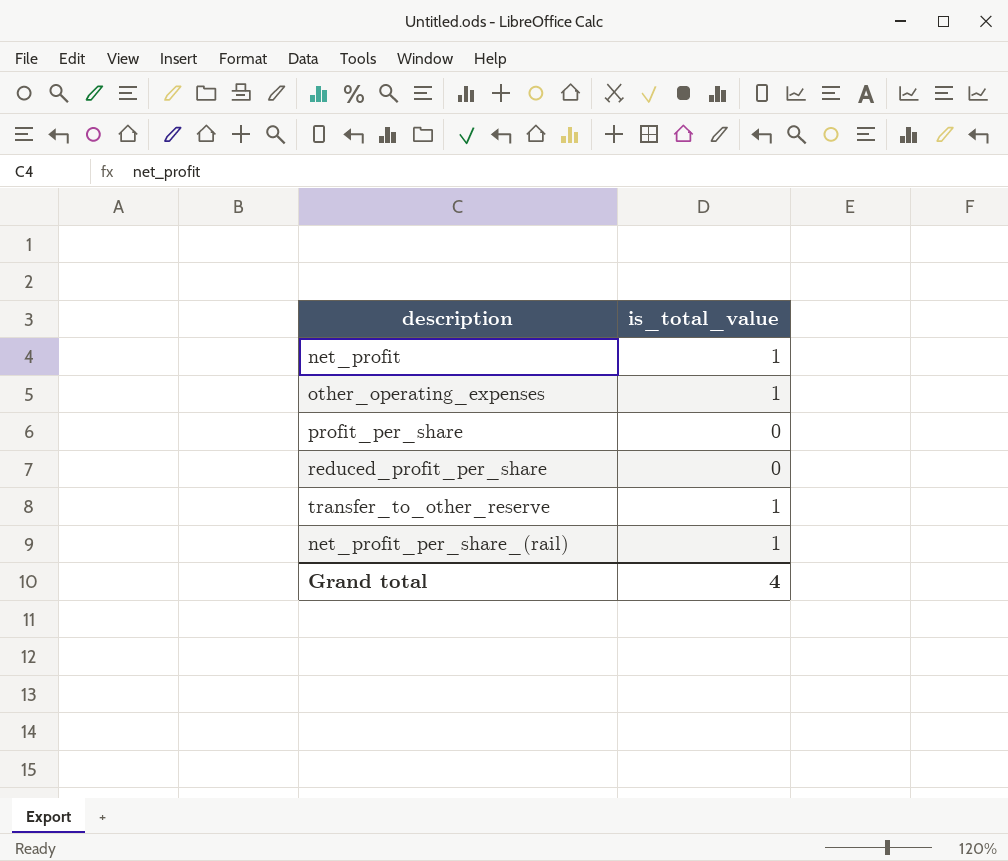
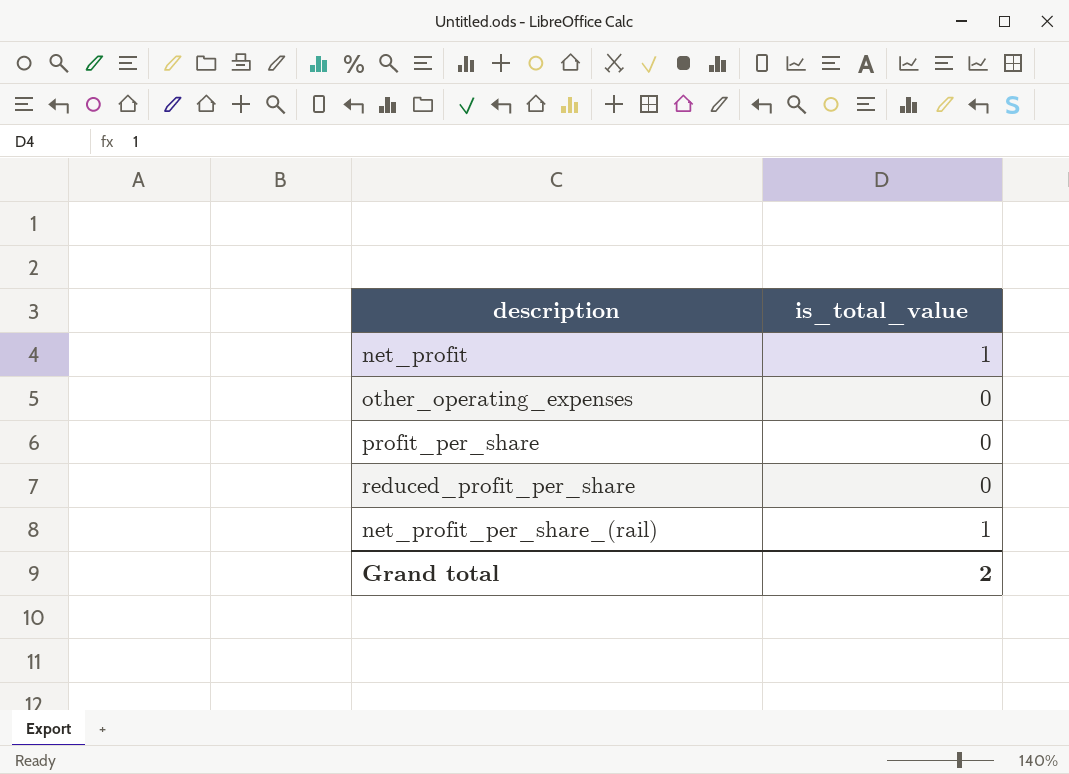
row transfer_to_other_reserve: 1 -> none
other_operating_expenses | is_total_value: 1 -> 0
Grand total | is_total_value: 4 -> 2

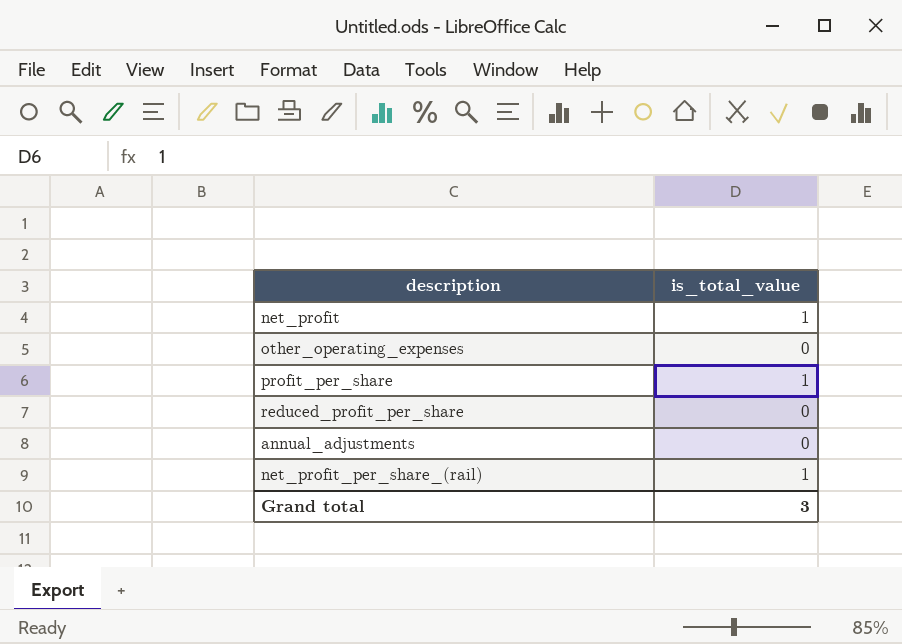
profit_per_share | is_total_value: 0 -> 1
row annual_adjustments: none -> 0
Grand total | is_total_value: 2 -> 3

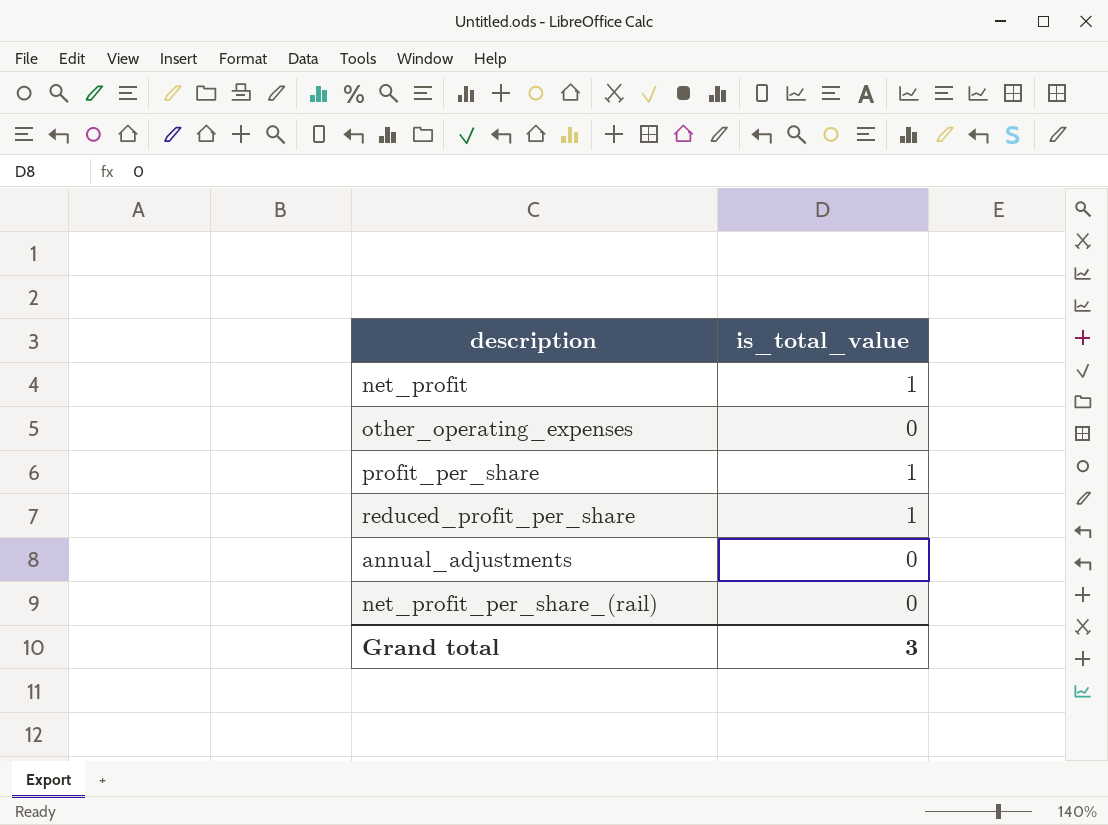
reduced_profit_per_share | is_total_value: 0 -> 1
net_profit_per_share_(rail) | is_total_value: 1 -> 0

